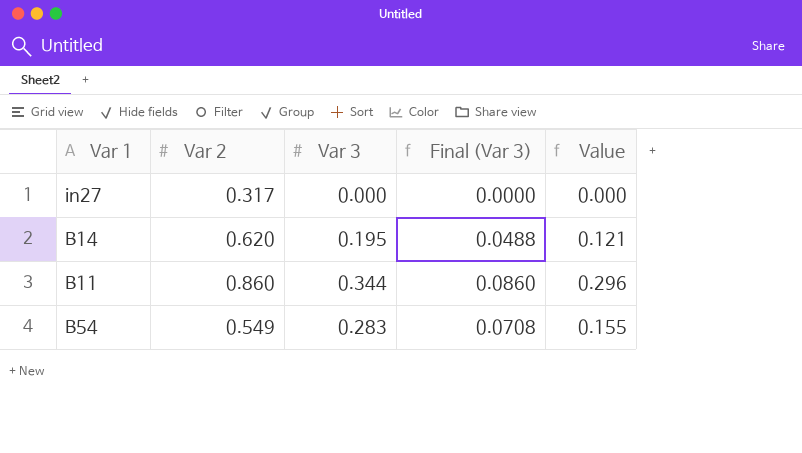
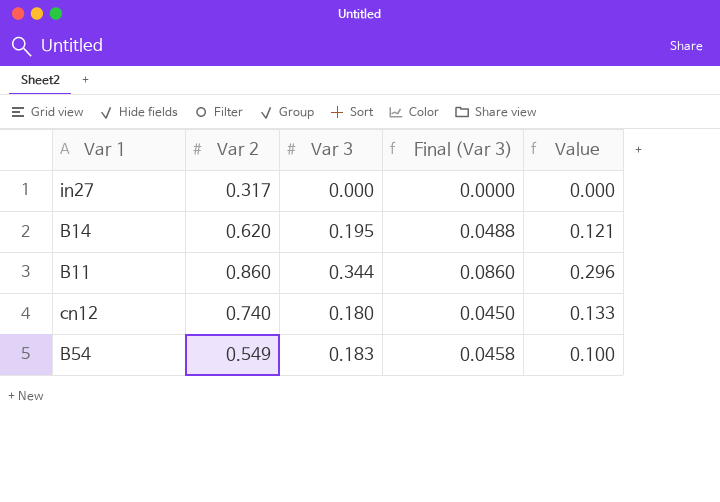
row cn12: none -> 0.740 | 0.180 | 0.0450 | 0.133
B54 | Var 3: 0.283 -> 0.183
B54 | Final (Var 3): 0.0708 -> 0.0458
B54 | Value: 0.155 -> 0.100

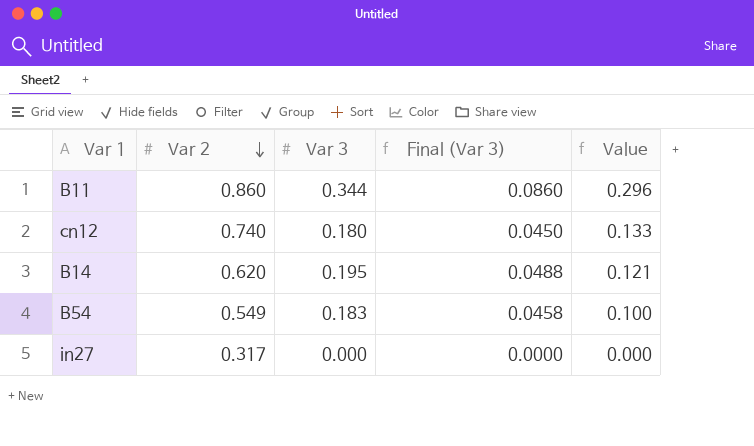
row order: none -> Var 2 descending

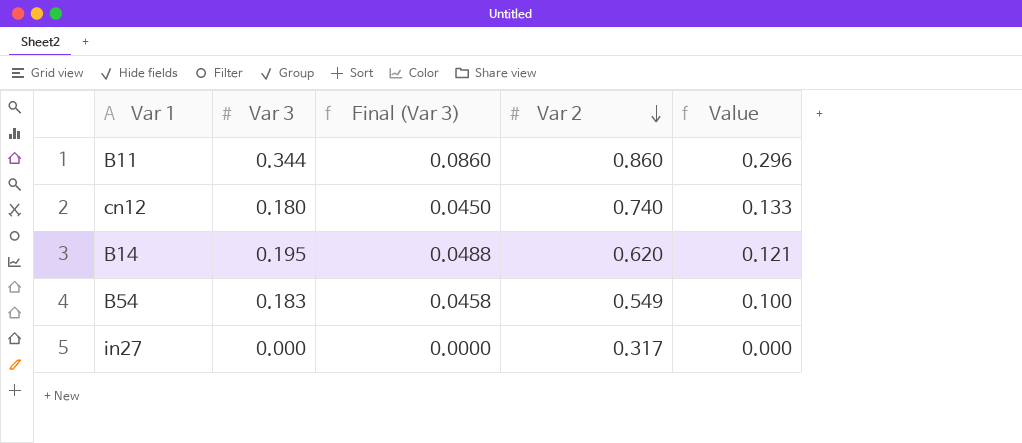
column Var 2 | position: 2 -> 4

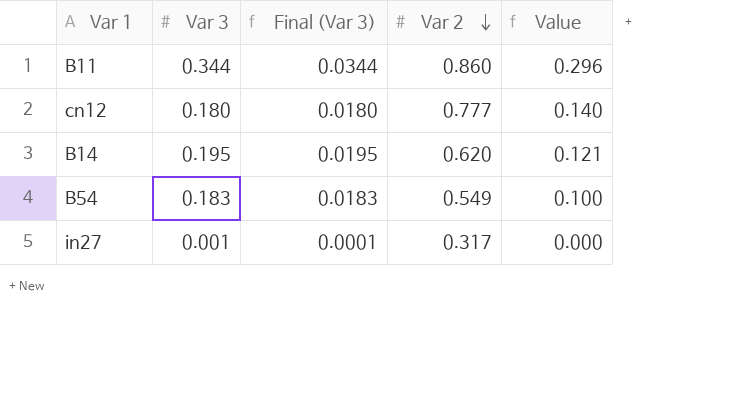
column Final (Var 3) | formula: [Var 3] * 0.25 -> [Var 3] * 0.1
cn12 | Var 2: 0.740 -> 0.777
cn12 | Value: 0.133 -> 0.140
in27 | Var 3: 0.000 -> 0.001

